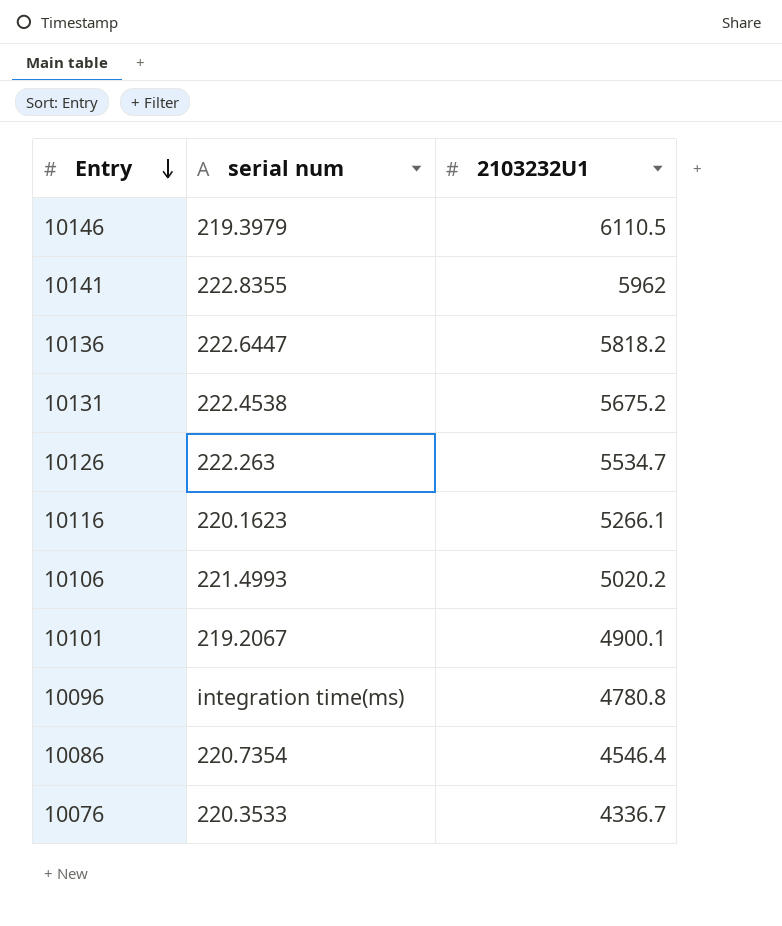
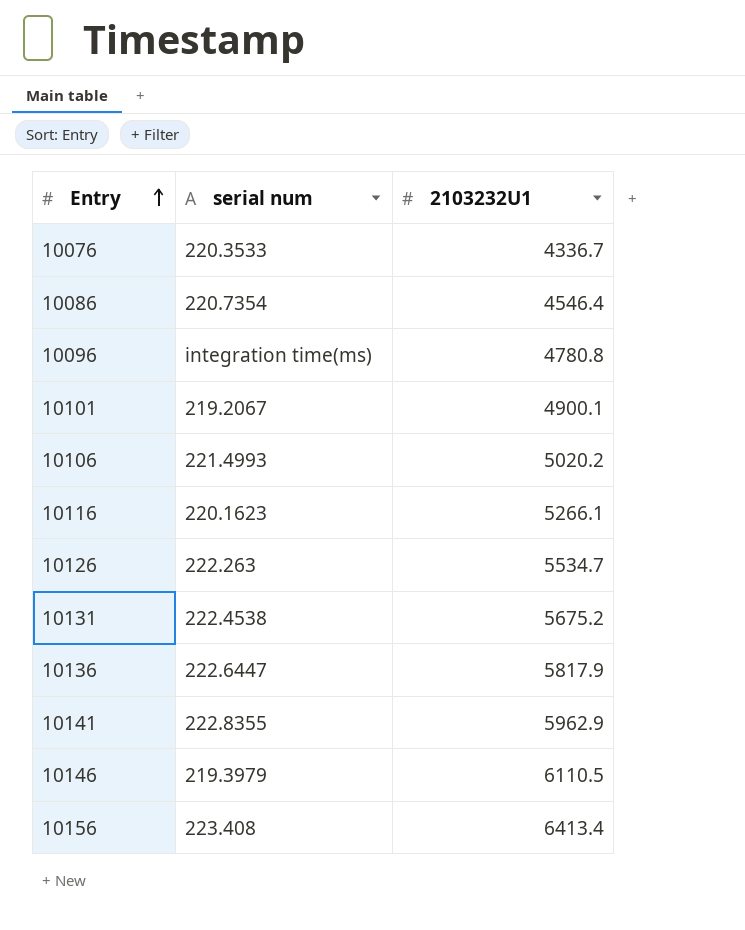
row order: Entry descending -> Entry ascending
10136 | 2103232U1: 5818.2 -> 5817.9
10141 | 2103232U1: 5962 -> 5962.9
row 10156: none -> 223.408 | 6413.4

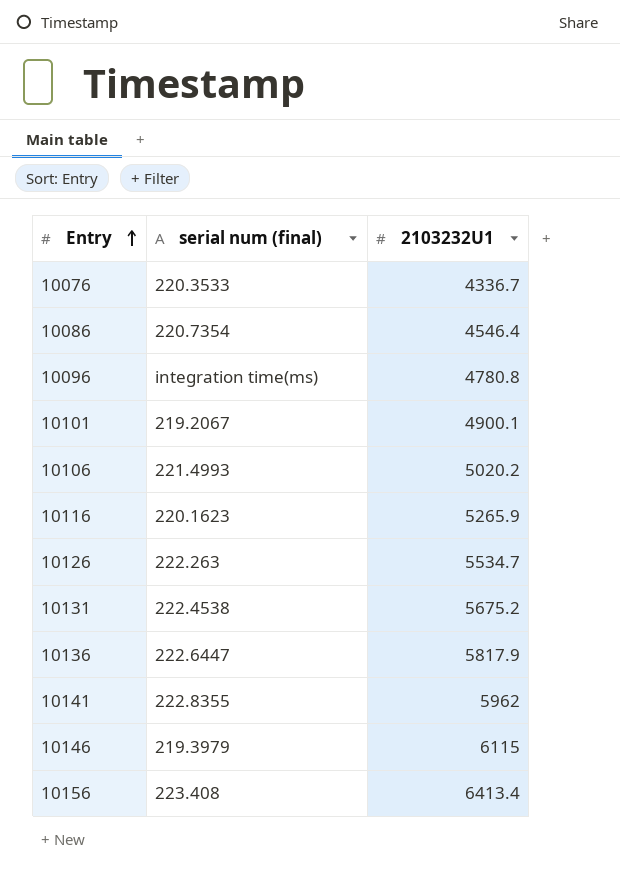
column name: serial num -> serial num (final)
10116 | 2103232U1: 5266.1 -> 5265.9
10141 | 2103232U1: 5962.9 -> 5962
10146 | 2103232U1: 6110.5 -> 6115

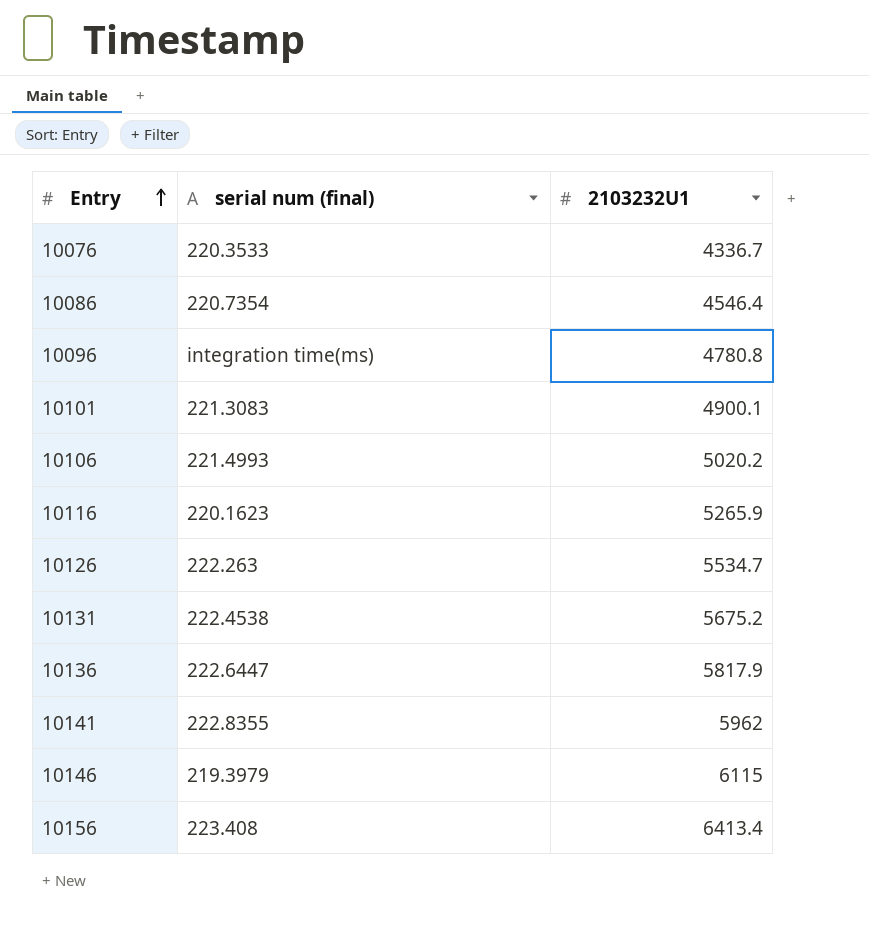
10101 | serial num (final): 219.2067 -> 221.3083

